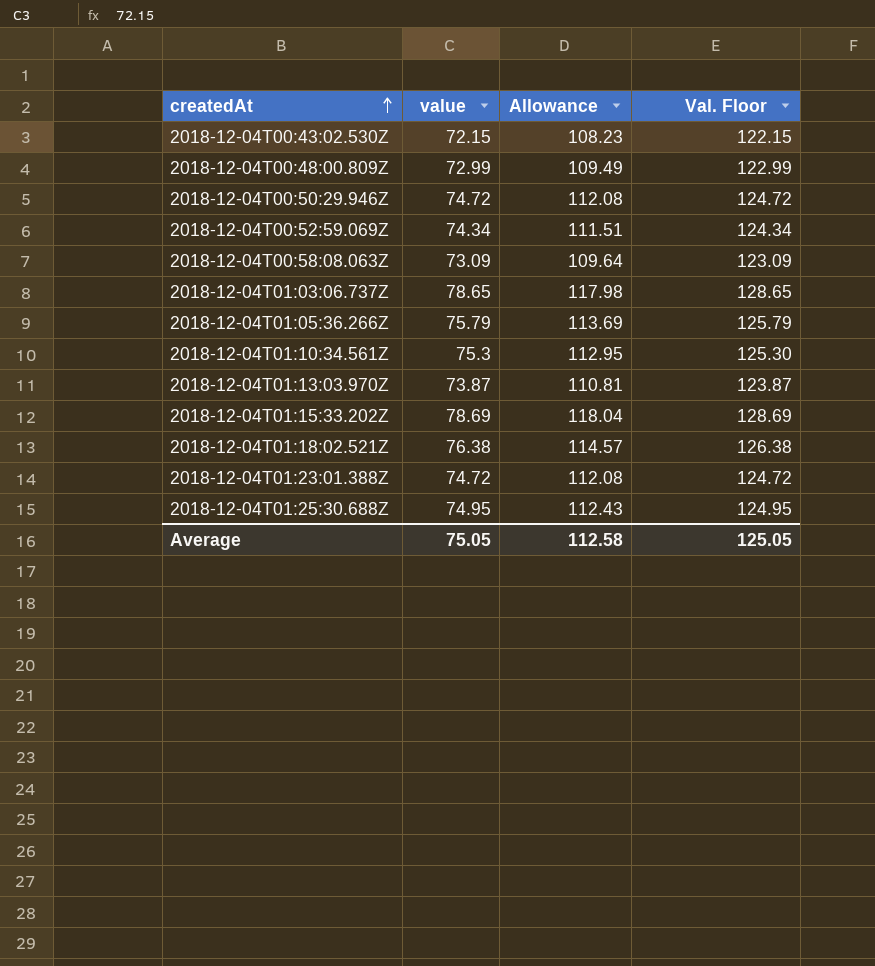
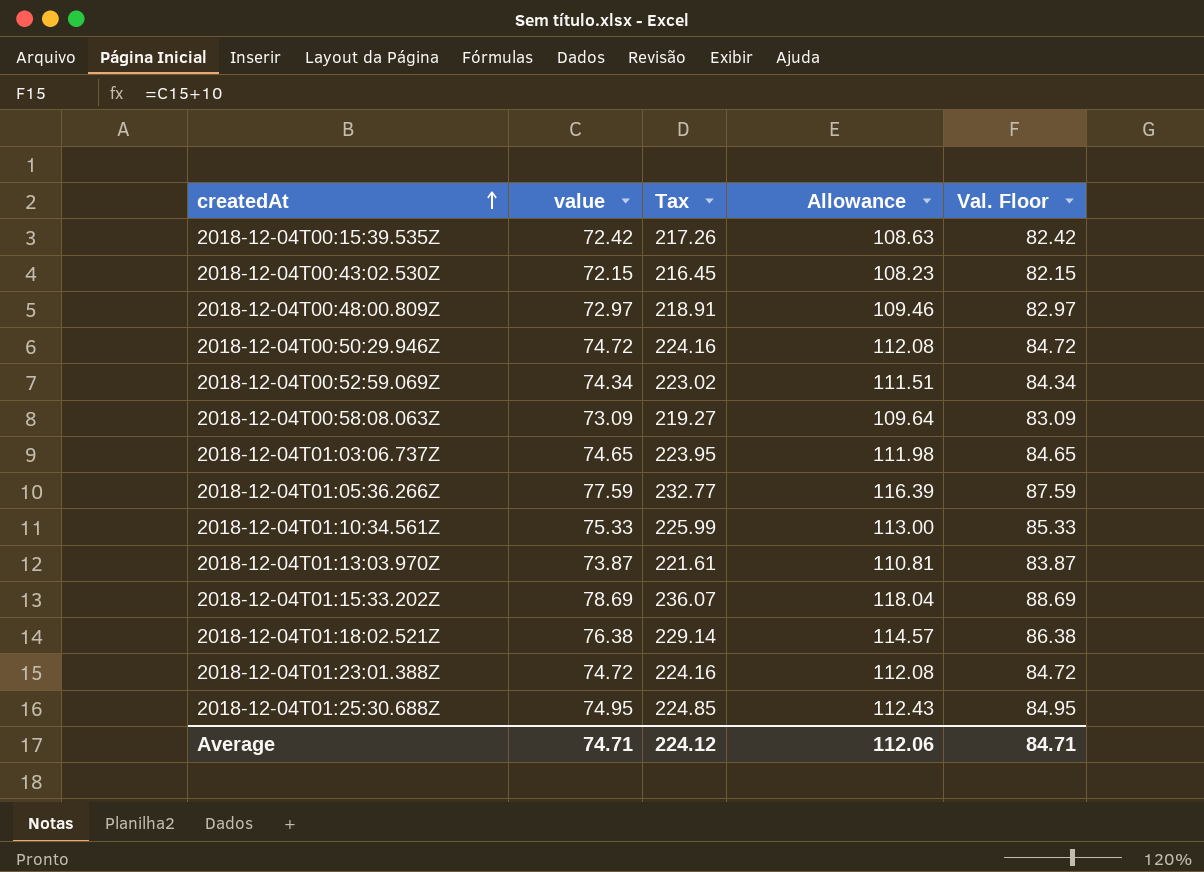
column Tax | formula: none -> [value] * 3
column Val. Floor | formula: [value] + 50 -> [value] + 10
row 2018-12-04T00:15:39.535Z: none -> 72.42 | 217.26 | 108.63 | 82.42
2018-12-04T00:48:00.809Z | value: 72.99 -> 72.97
2018-12-04T00:48:00.809Z | Allowance: 109.49 -> 109.46
2018-12-04T01:03:06.737Z | value: 78.65 -> 74.65
2018-12-04T01:03:06.737Z | Allowance: 117.98 -> 111.98
2018-12-04T01:05:36.266Z | value: 75.79 -> 77.59
2018-12-04T01:05:36.266Z | Allowance: 113.69 -> 116.39
2018-12-04T01:10:34.561Z | value: 75.3 -> 75.33
2018-12-04T01:10:34.561Z | Allowance: 112.95 -> 113.00
Average | value: 75.05 -> 74.71
Average | Allowance: 112.58 -> 112.06
Average | Val. Floor: 125.05 -> 84.71

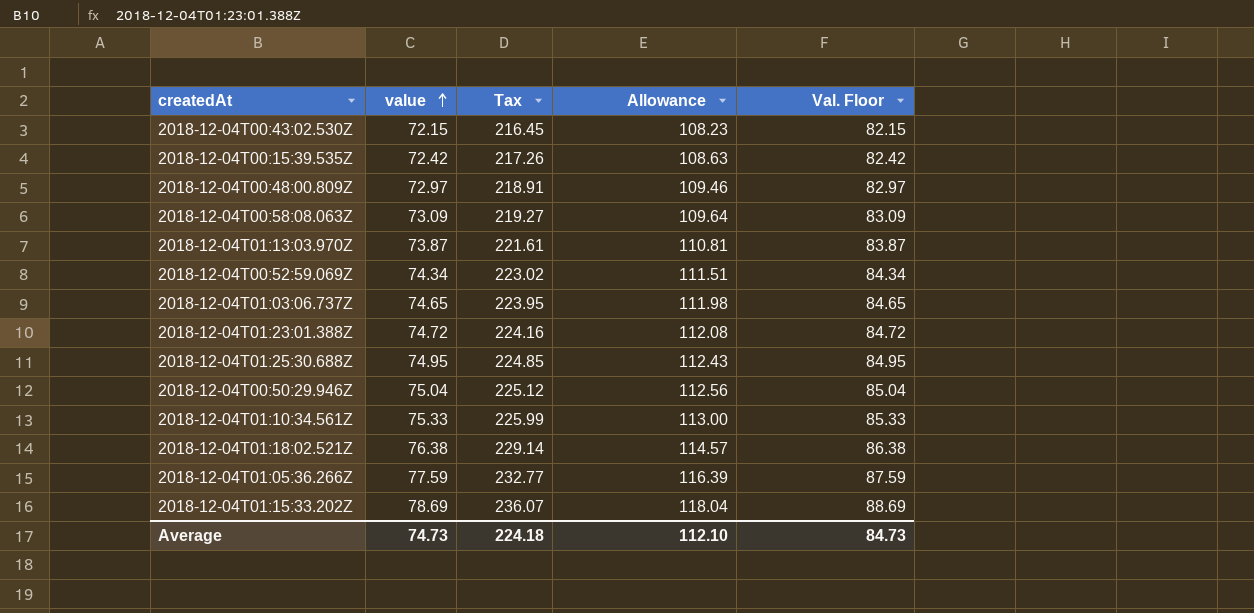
row order: createdAt ascending -> value ascending
2018-12-04T00:50:29.946Z | value: 74.72 -> 75.04
2018-12-04T00:50:29.946Z | Tax: 224.16 -> 225.12
2018-12-04T00:50:29.946Z | Allowance: 112.08 -> 112.56
2018-12-04T00:50:29.946Z | Val. Floor: 84.72 -> 85.04
Average | value: 74.71 -> 74.73
Average | Tax: 224.12 -> 224.18
Average | Allowance: 112.06 -> 112.10
Average | Val. Floor: 84.71 -> 84.73

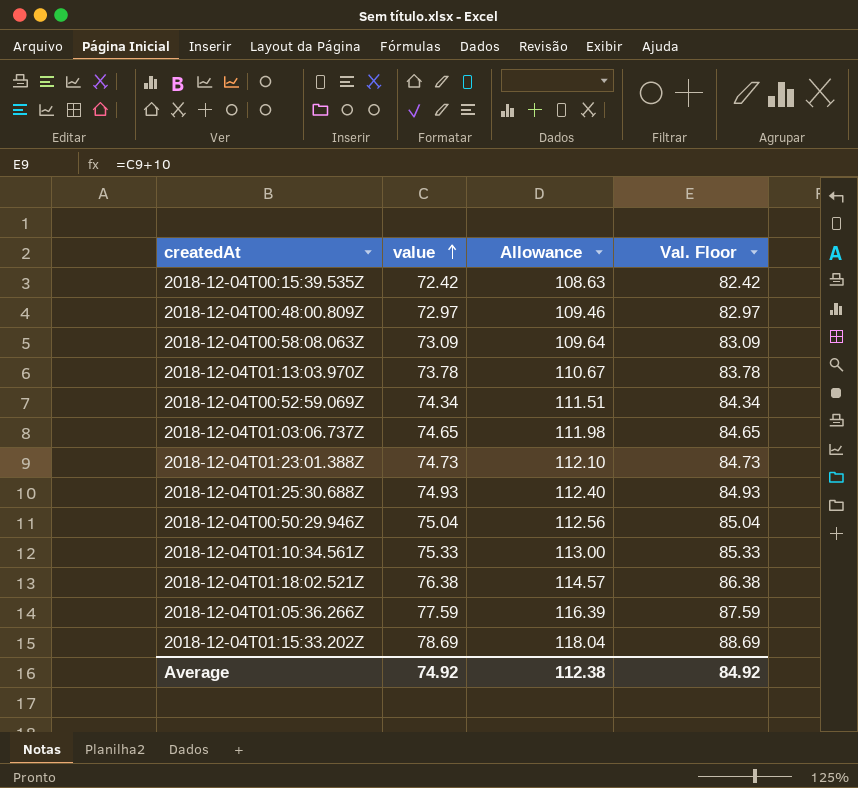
column Tax | formula: [value] * 3 -> none
row 2018-12-04T00:43:02.530Z: 72.15 | 216.45 | 108.23 | 82.15 -> none
2018-12-04T01:13:03.970Z | value: 73.87 -> 73.78
2018-12-04T01:13:03.970Z | Allowance: 110.81 -> 110.67
2018-12-04T01:13:03.970Z | Val. Floor: 83.87 -> 83.78
2018-12-04T01:23:01.388Z | value: 74.72 -> 74.73
2018-12-04T01:23:01.388Z | Allowance: 112.08 -> 112.10
2018-12-04T01:23:01.388Z | Val. Floor: 84.72 -> 84.73
2018-12-04T01:25:30.688Z | value: 74.95 -> 74.93
2018-12-04T01:25:30.688Z | Allowance: 112.43 -> 112.40
2018-12-04T01:25:30.688Z | Val. Floor: 84.95 -> 84.93
Average | value: 74.73 -> 74.92
Average | Allowance: 112.10 -> 112.38
Average | Val. Floor: 84.73 -> 84.92

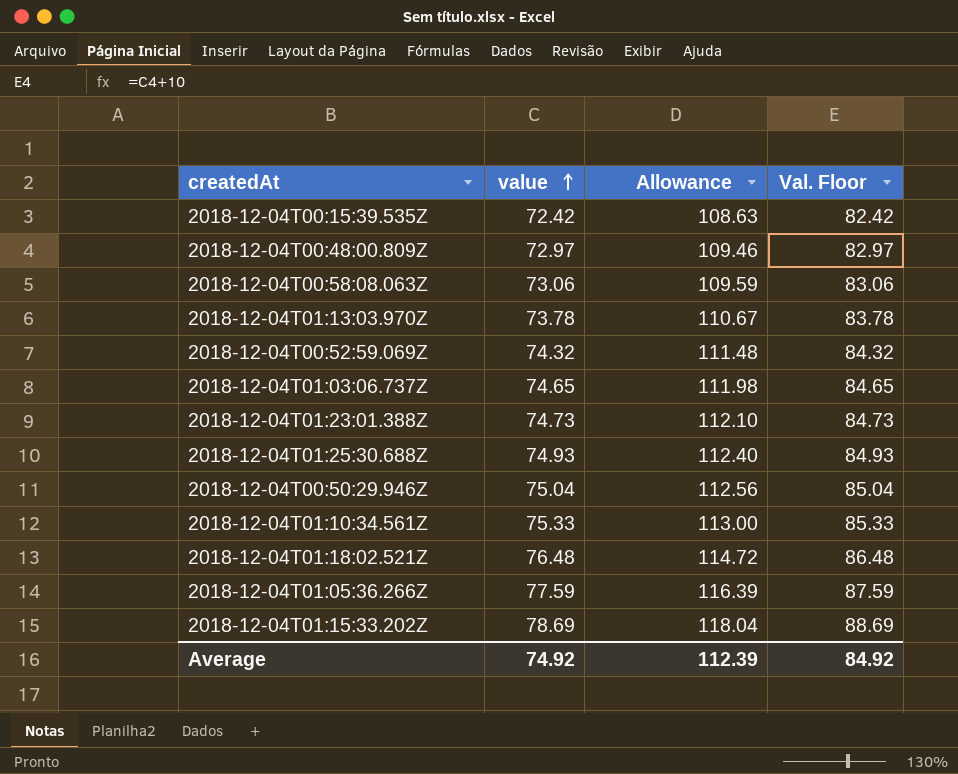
2018-12-04T00:58:08.063Z | value: 73.09 -> 73.06
2018-12-04T00:58:08.063Z | Allowance: 109.64 -> 109.59
2018-12-04T00:58:08.063Z | Val. Floor: 83.09 -> 83.06
2018-12-04T00:52:59.069Z | value: 74.34 -> 74.32
2018-12-04T00:52:59.069Z | Allowance: 111.51 -> 111.48
2018-12-04T00:52:59.069Z | Val. Floor: 84.34 -> 84.32
2018-12-04T01:18:02.521Z | value: 76.38 -> 76.48
2018-12-04T01:18:02.521Z | Allowance: 114.57 -> 114.72
2018-12-04T01:18:02.521Z | Val. Floor: 86.38 -> 86.48
Average | Allowance: 112.38 -> 112.39

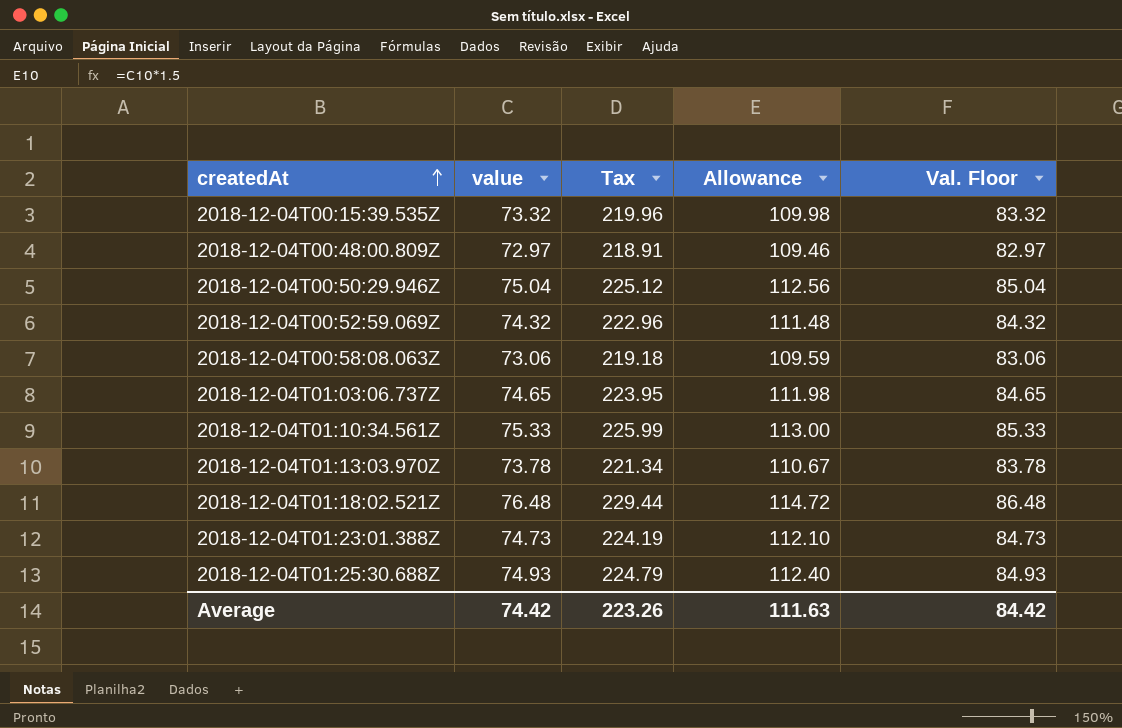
row order: value ascending -> createdAt ascending
column Tax | formula: none -> [value] * 3
row 2018-12-04T01:05:36.266Z: 77.59 | 116.39 | 87.59 -> none
row 2018-12-04T01:15:33.202Z: 78.69 | 118.04 | 88.69 -> none
2018-12-04T00:15:39.535Z | value: 72.42 -> 73.32
2018-12-04T00:15:39.535Z | Allowance: 108.63 -> 109.98
2018-12-04T00:15:39.535Z | Val. Floor: 82.42 -> 83.32
Average | value: 74.92 -> 74.42
Average | Allowance: 112.39 -> 111.63
Average | Val. Floor: 84.92 -> 84.42

